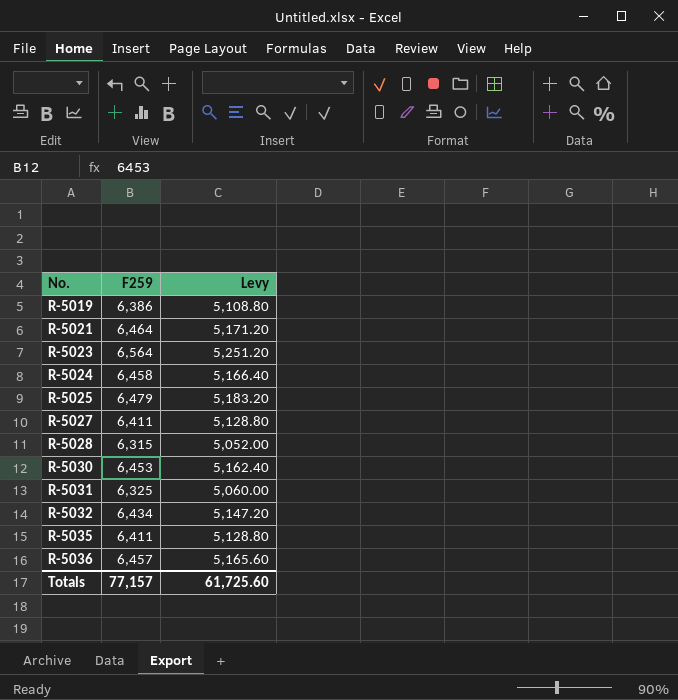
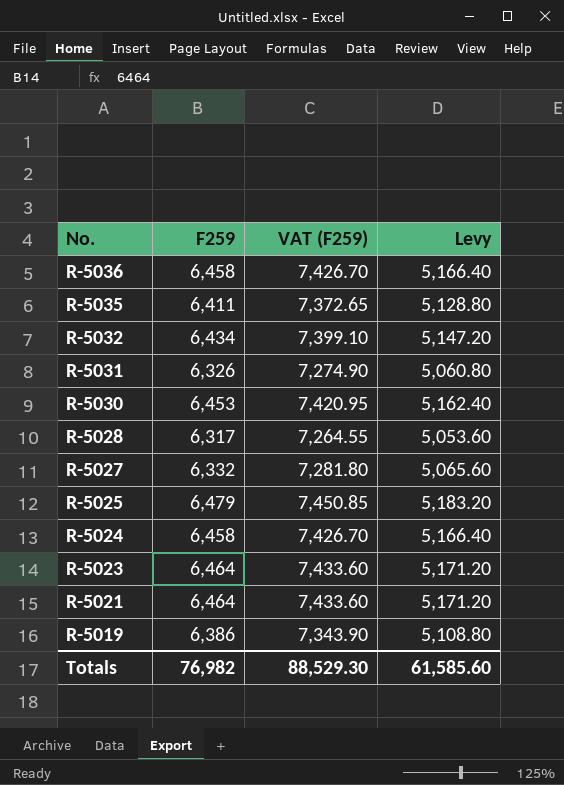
row order: No. ascending -> No. descending
column VAT (F259) | formula: none -> [F259] * 1.15
R-5036 | F259: 6,457 -> 6,458
R-5036 | Levy: 5,165.60 -> 5,166.40
R-5031 | F259: 6,325 -> 6,326
R-5031 | Levy: 5,060.00 -> 5,060.80
R-5028 | F259: 6,315 -> 6,317
R-5028 | Levy: 5,052.00 -> 5,053.60
R-5027 | F259: 6,411 -> 6,332
R-5027 | Levy: 5,128.80 -> 5,065.60
R-5023 | F259: 6,564 -> 6,464
R-5023 | Levy: 5,251.20 -> 5,171.20
Totals | F259: 77,157 -> 76,982
Totals | Levy: 61,725.60 -> 61,585.60

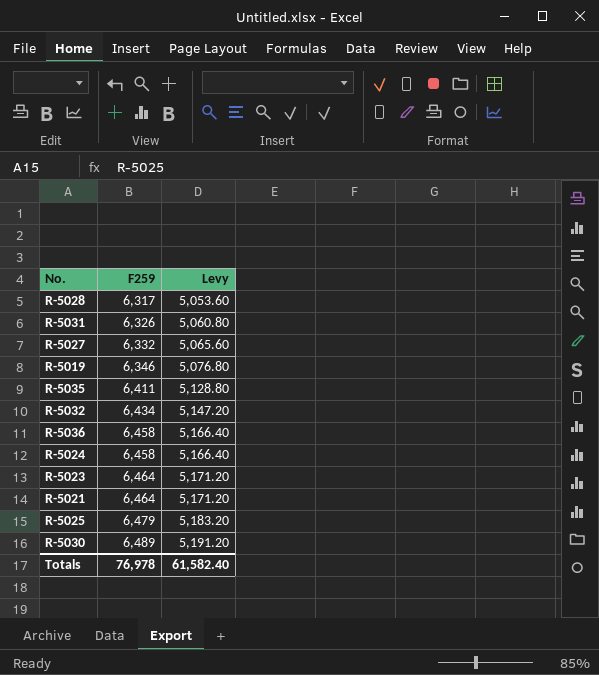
row order: No. descending -> F259 ascending
column VAT (F259) | formula: [F259] * 1.15 -> none
R-5019 | F259: 6,386 -> 6,346
R-5019 | Levy: 5,108.80 -> 5,076.80
R-5030 | F259: 6,453 -> 6,489
R-5030 | Levy: 5,162.40 -> 5,191.20
Totals | F259: 76,982 -> 76,978
Totals | Levy: 61,585.60 -> 61,582.40

